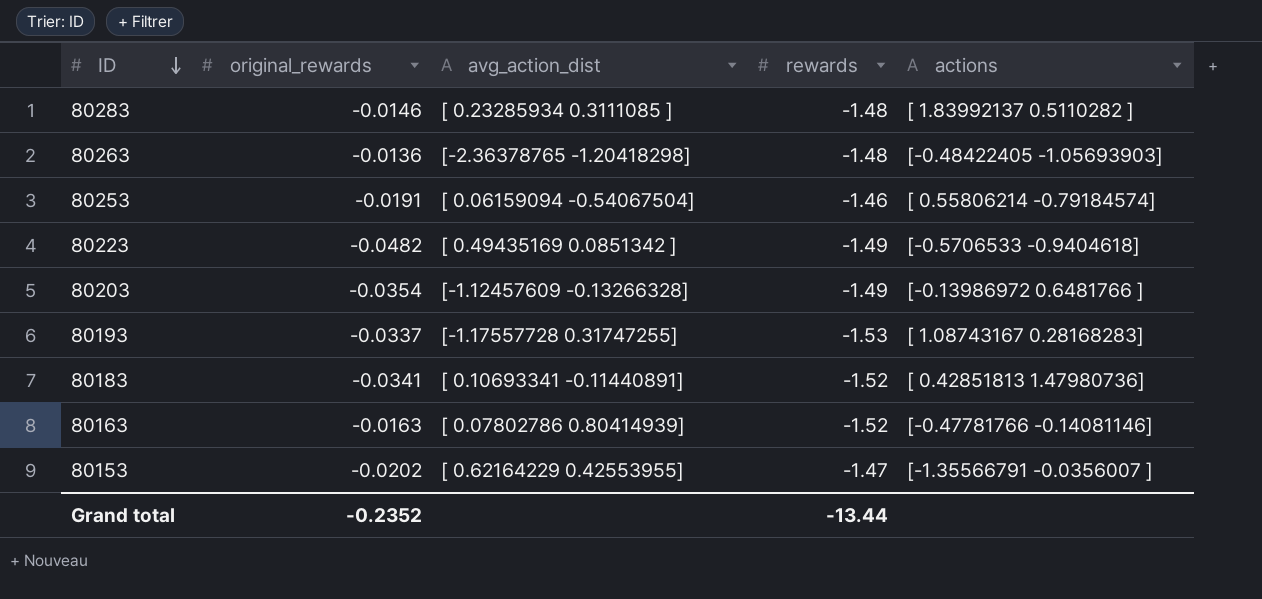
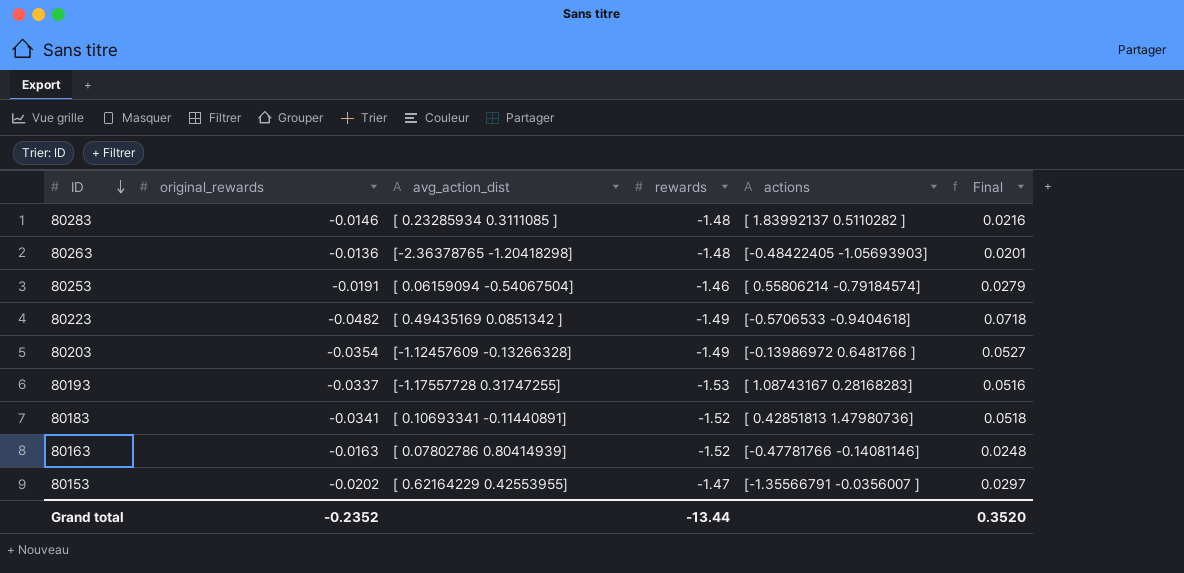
column Final | formula: none -> [original_rewards] * [rewards]

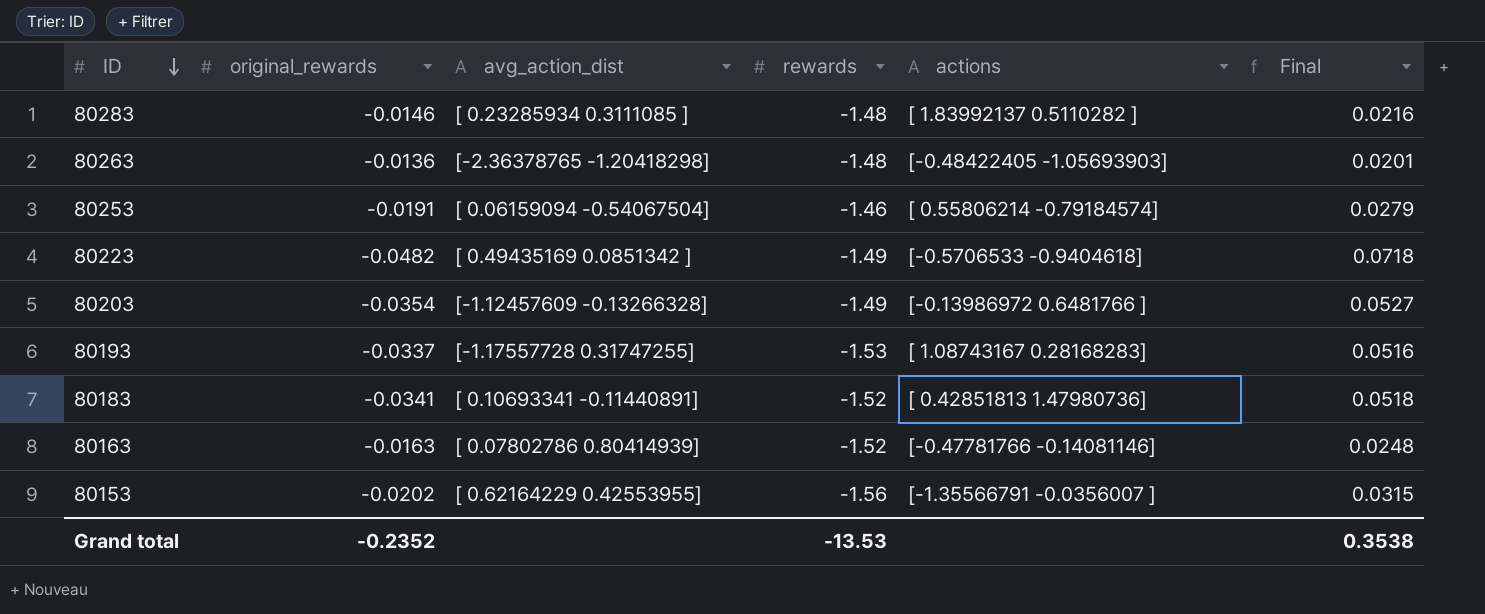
80153 | rewards: -1.47 -> -1.56
80153 | Final: 0.0297 -> 0.0315
Grand total | rewards: -13.44 -> -13.53
Grand total | Final: 0.3520 -> 0.3538

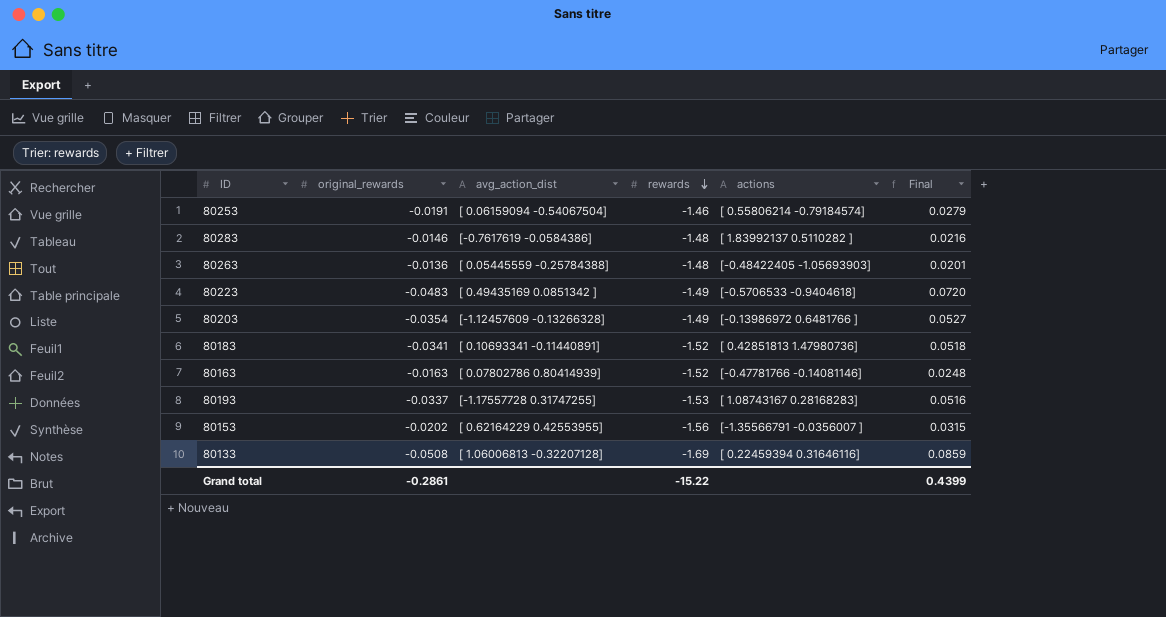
row order: ID descending -> rewards descending
80283 | avg_action_dist: [ 0.23285934 0.3111085 ] -> [-0.7617619 -0.0584386]
80263 | avg_action_dist: [-2.36378765 -1.20418298] -> [ 0.05445559 -0.25784388]
80223 | original_rewards: -0.0482 -> -0.0483
80223 | Final: 0.0718 -> 0.0720
row 80133: none -> -0.0508 | [ 1.06006813 -0.32207128] | -1.69 | [ 0.22459394 0.31646116] | 0.0859
Grand total | original_rewards: -0.2352 -> -0.2861
Grand total | rewards: -13.53 -> -15.22
Grand total | Final: 0.3538 -> 0.4399

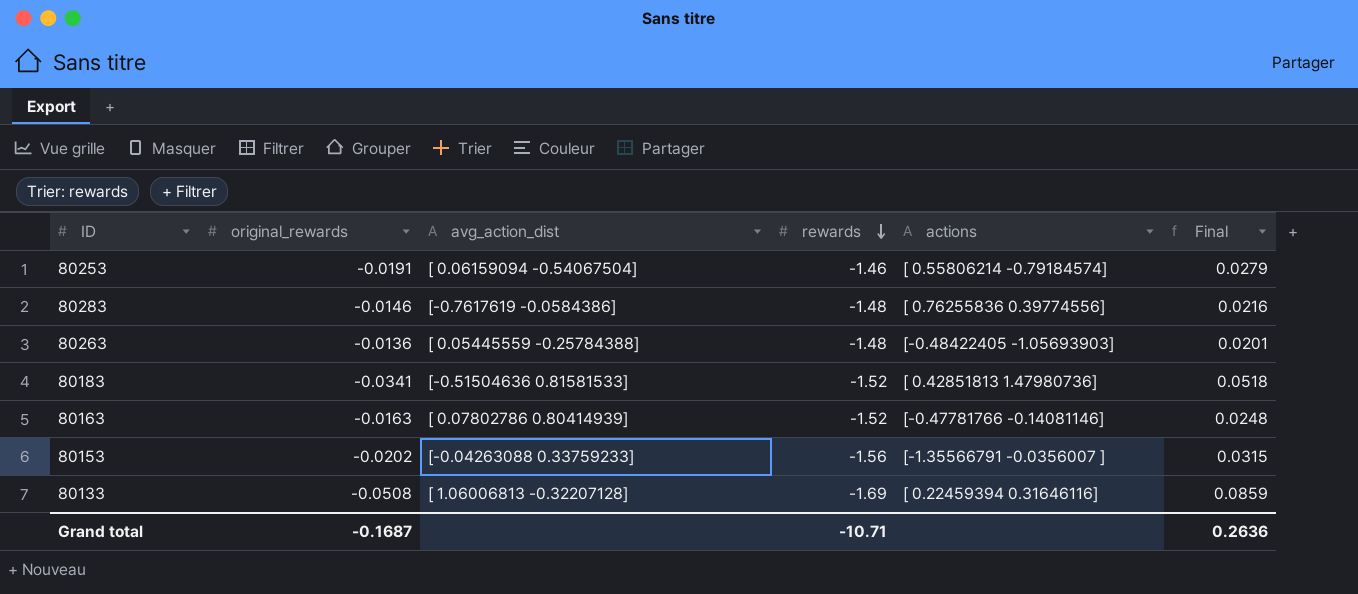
row 80223: -0.0483 | [ 0.49435169 0.0851342 ] | -1.49 | [-0.5706533 -0.9404618] | 0.0720 -> none
row 80203: -0.0354 | [-1.12457609 -0.13266328] | -1.49 | [-0.13986972 0.6481766 ] | 0.0527 -> none
row 80193: -0.0337 | [-1.17557728 0.31747255] | -1.53 | [ 1.08743167 0.28168283] | 0.0516 -> none
80283 | actions: [ 1.83992137 0.5110282 ] -> [ 0.76255836 0.39774556]
80183 | avg_action_dist: [ 0.10693341 -0.11440891] -> [-0.51504636 0.81581533]
80153 | avg_action_dist: [ 0.62164229 0.42553955] -> [-0.04263088 0.33759233]
Grand total | original_rewards: -0.2861 -> -0.1687
Grand total | rewards: -15.22 -> -10.71
Grand total | Final: 0.4399 -> 0.2636

